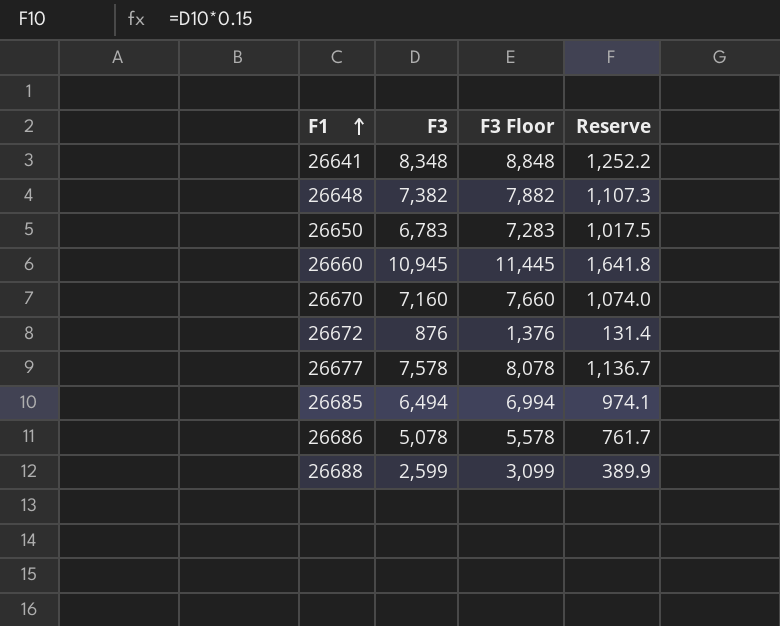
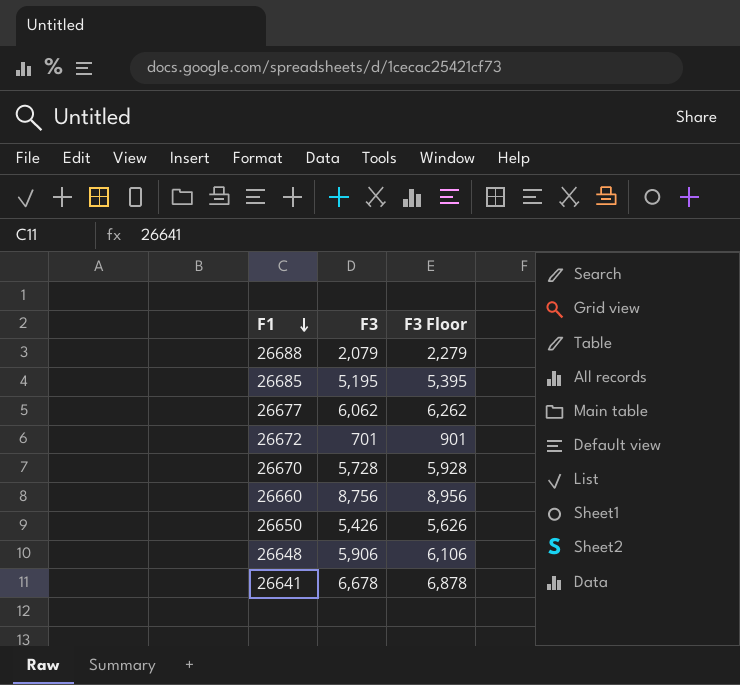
row order: F1 ascending -> F1 descending
column Reserve | formula: [F3] * 0.15 -> none
column F3 Floor | formula: [F3] + 500 -> [F3] + 200
row 26686: 5,078 | 5,578 | 761.7 -> none
26688 | F3: 2,599 -> 2,079
26685 | F3: 6,494 -> 5,195
26677 | F3: 7,578 -> 6,062
26672 | F3: 876 -> 701
26670 | F3: 7,160 -> 5,728
26660 | F3: 10,945 -> 8,756
26650 | F3: 6,783 -> 5,426
26648 | F3: 7,382 -> 5,906
26641 | F3: 8,348 -> 6,678

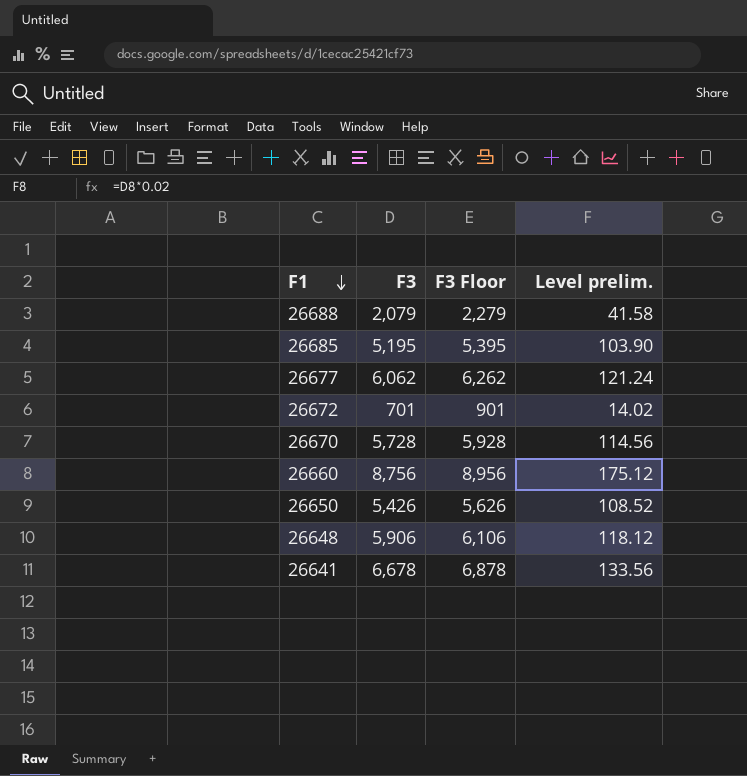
column Level prelim. | formula: none -> [F3] * 0.02

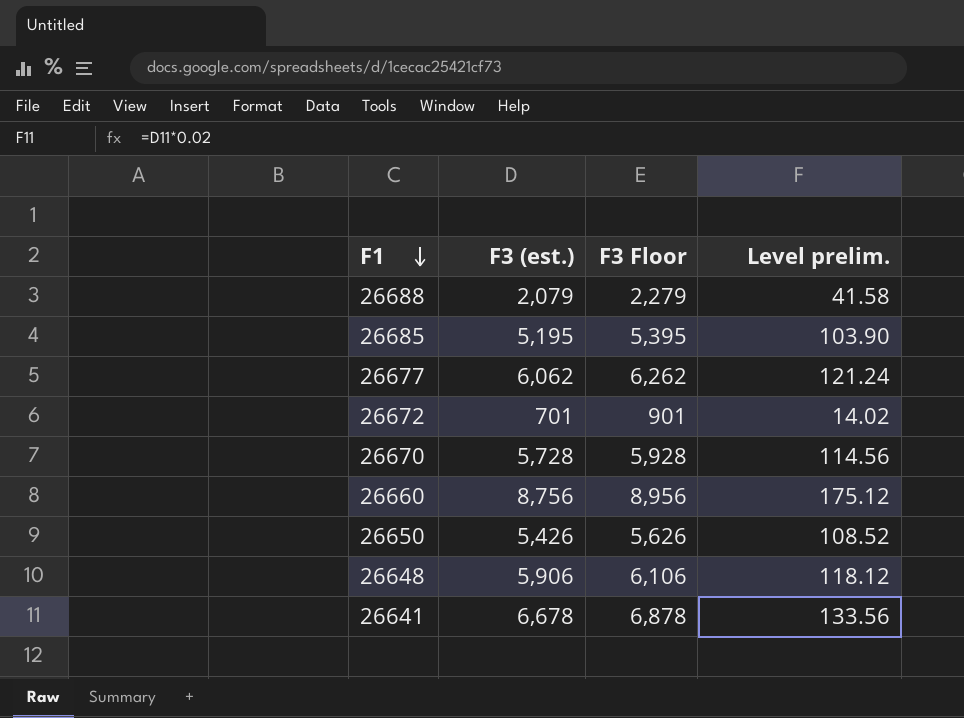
column name: F3 -> F3 (est.)

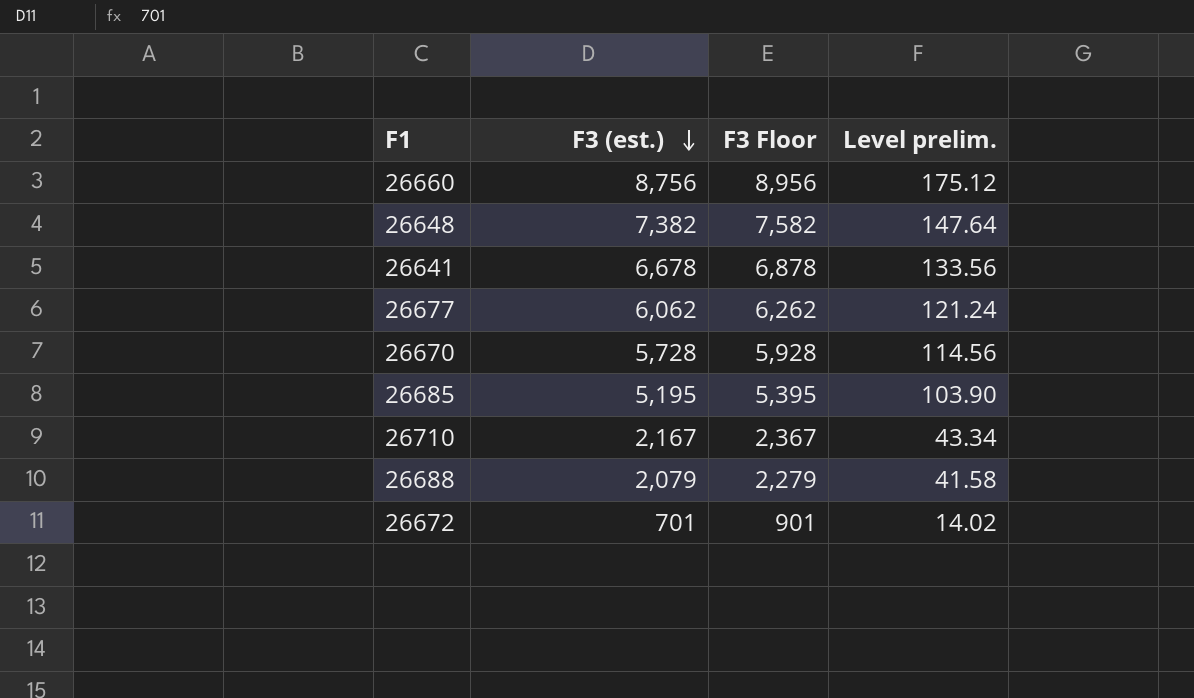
row order: F1 descending -> F3 (est.) descending
row 26650: 5,426 | 5,626 | 108.52 -> none
26648 | F3 (est.): 5,906 -> 7,382
26648 | F3 Floor: 6,106 -> 7,582
26648 | Level prelim.: 118.12 -> 147.64
row 26710: none -> 2,167 | 2,367 | 43.34

